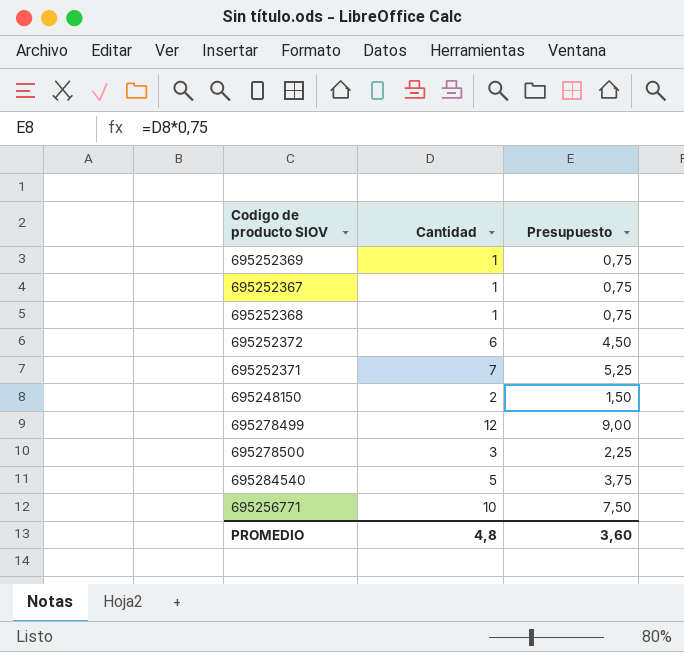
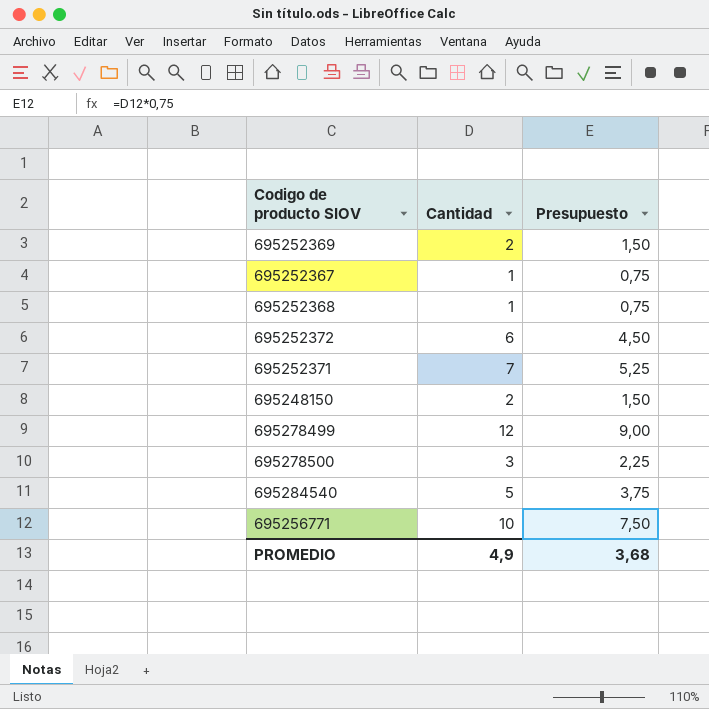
695252369 | Cantidad: 1 -> 2
695252369 | Presupuesto: 0,75 -> 1,50
PROMEDIO | Cantidad: 4,8 -> 4,9
PROMEDIO | Presupuesto: 3,60 -> 3,68

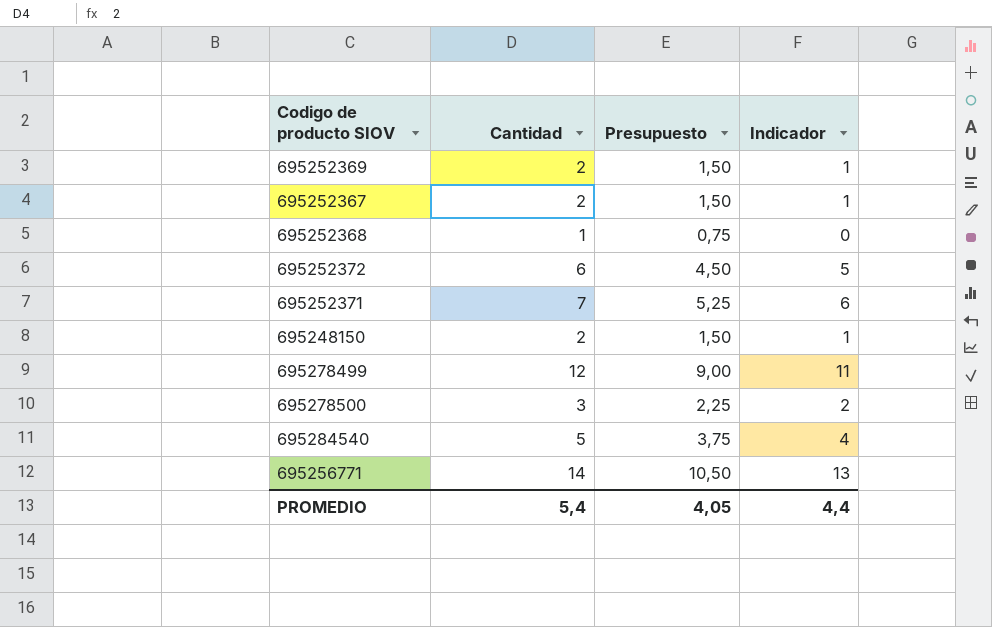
column Indicador | formula: none -> [Cantidad] - 1
695252367 | Cantidad: 1 -> 2
695252367 | Presupuesto: 0,75 -> 1,50
695256771 | Cantidad: 10 -> 14
695256771 | Presupuesto: 7,50 -> 10,50
PROMEDIO | Cantidad: 4,9 -> 5,4
PROMEDIO | Presupuesto: 3,68 -> 4,05

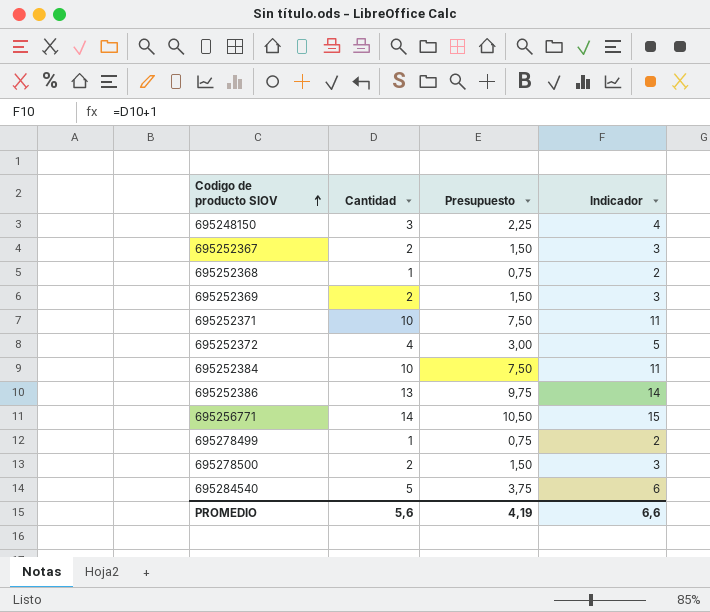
row order: none -> Codigo de producto SIOV ascending
column Indicador | formula: [Cantidad] - 1 -> [Cantidad] + 1
695248150 | Cantidad: 2 -> 3
695248150 | Presupuesto: 1,50 -> 2,25
695252371 | Cantidad: 7 -> 10
695252371 | Presupuesto: 5,25 -> 7,50
695252372 | Cantidad: 6 -> 4
695252372 | Presupuesto: 4,50 -> 3,00
row 695252384: none -> 10 | 7,50 | 11
row 695252386: none -> 13 | 9,75 | 14
695278499 | Cantidad: 12 -> 1
695278499 | Presupuesto: 9,00 -> 0,75
695278500 | Cantidad: 3 -> 2
695278500 | Presupuesto: 2,25 -> 1,50
PROMEDIO | Cantidad: 5,4 -> 5,6
PROMEDIO | Presupuesto: 4,05 -> 4,19
PROMEDIO | Indicador: 4,4 -> 6,6

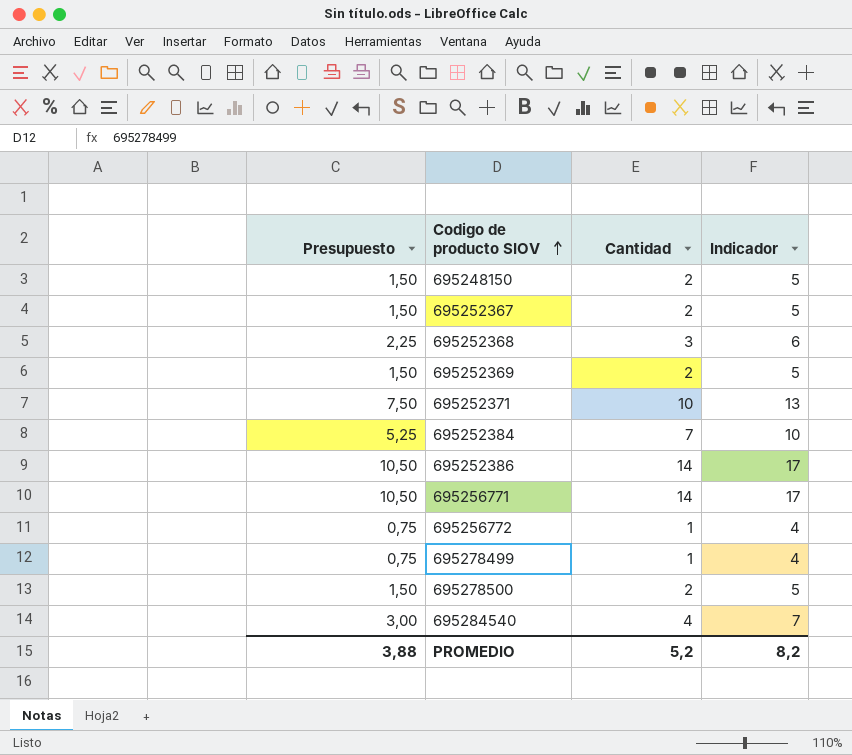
column Presupuesto | position: 3 -> 1
column Indicador | formula: [Cantidad] + 1 -> [Cantidad] + 3
row 695252372: 4 | 3,00 | 5 -> none
695248150 | Presupuesto: 2,25 -> 1,50
695248150 | Cantidad: 3 -> 2
695252368 | Presupuesto: 0,75 -> 2,25
695252368 | Cantidad: 1 -> 3
695252384 | Presupuesto: 7,50 -> 5,25
695252384 | Cantidad: 10 -> 7
695252386 | Presupuesto: 9,75 -> 10,50
695252386 | Cantidad: 13 -> 14
row 695256772: none -> 0,75 | 1 | 4
695284540 | Presupuesto: 3,75 -> 3,00
695284540 | Cantidad: 5 -> 4
PROMEDIO | Presupuesto: 4,19 -> 3,88
PROMEDIO | Cantidad: 5,6 -> 5,2
PROMEDIO | Indicador: 6,6 -> 8,2

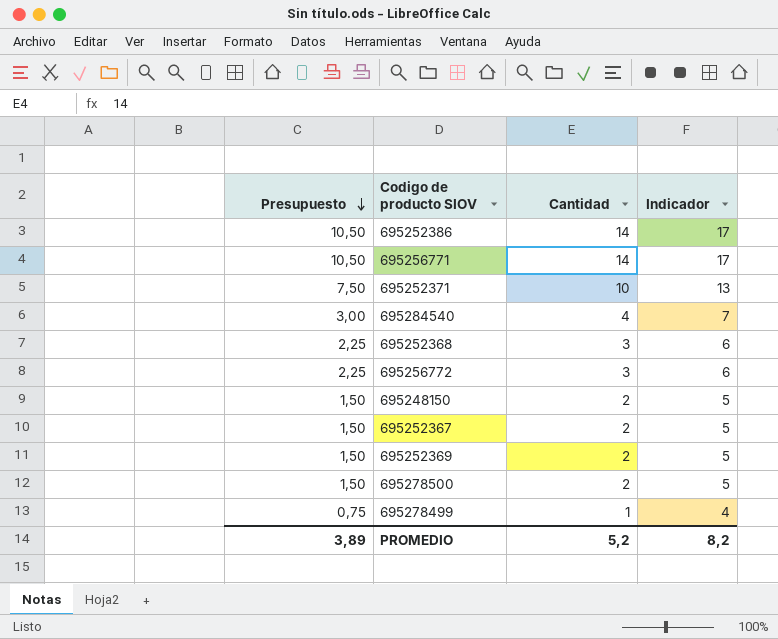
row order: Codigo de producto SIOV ascending -> Presupuesto descending
row 695252384: 5,25 | 7 | 10 -> none
695256772 | Presupuesto: 0,75 -> 2,25
695256772 | Cantidad: 1 -> 3
695256772 | Indicador: 4 -> 6
PROMEDIO | Presupuesto: 3,88 -> 3,89

